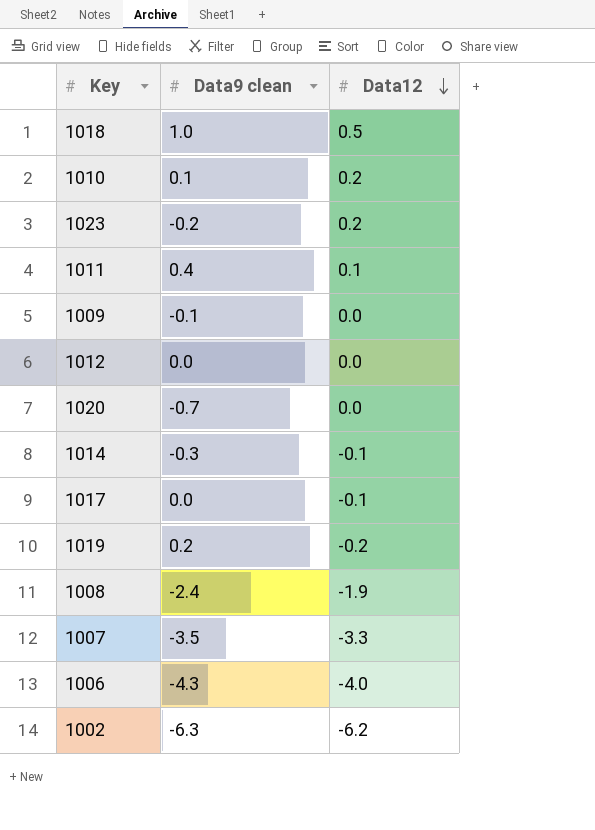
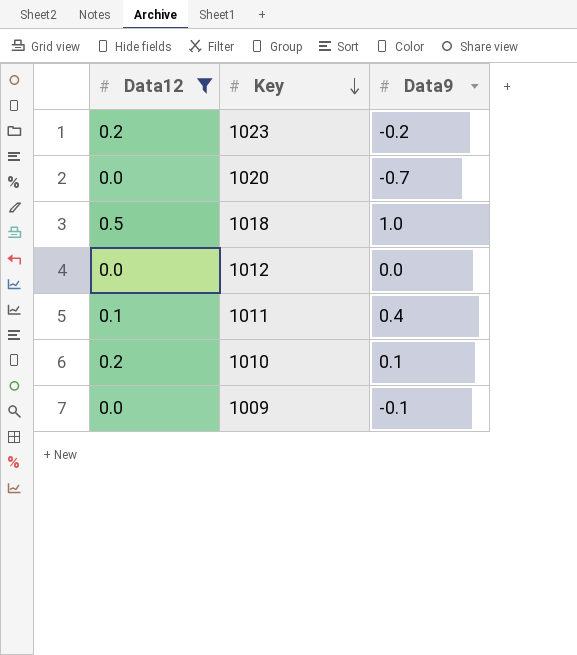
filter: none -> Data12 >= 0.0
row order: Data12 descending -> Key descending
column Data12 | position: 3 -> 1
column name: Data9 clean -> Data9

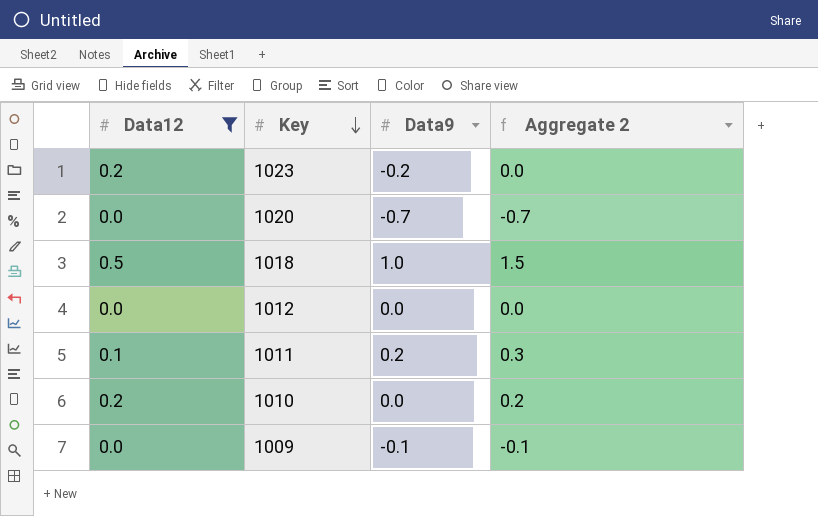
column Aggregate 2 | formula: none -> [Data12] + [Data9]
1011 | Data9: 0.4 -> 0.2
1010 | Data9: 0.1 -> 0.0

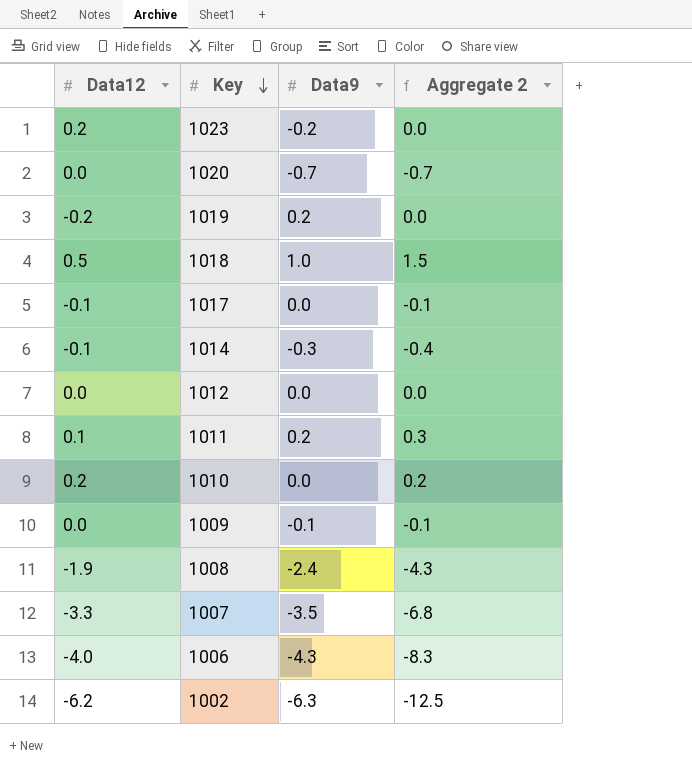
filter: Data12 >= 0.0 -> none

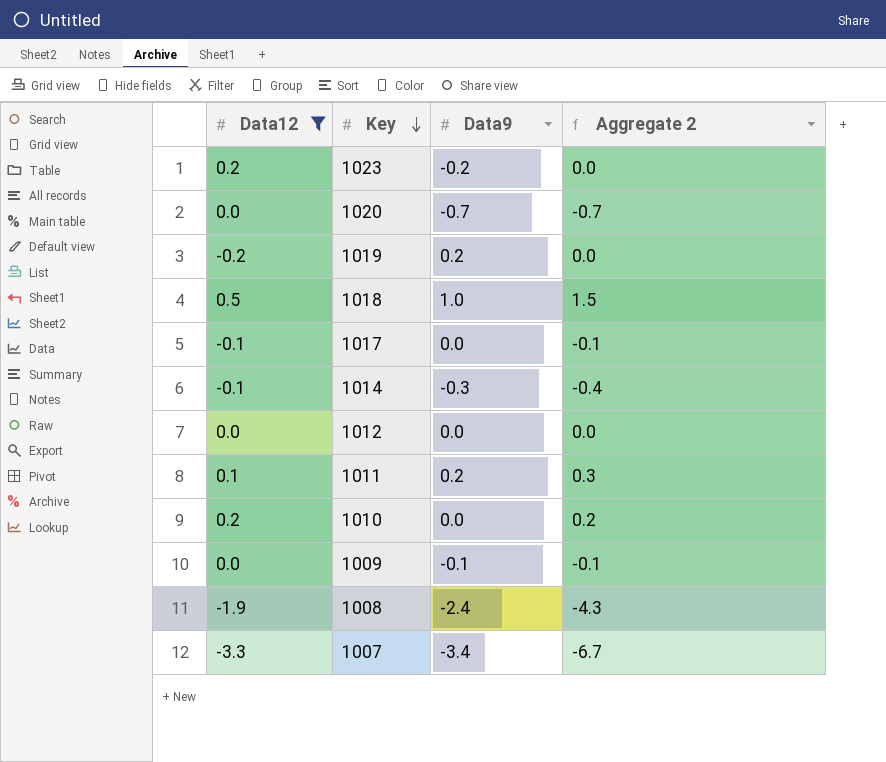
filter: none -> Data12 >= -3.3
1007 | Data9: -3.5 -> -3.4
1007 | Aggregate 2: -6.8 -> -6.7

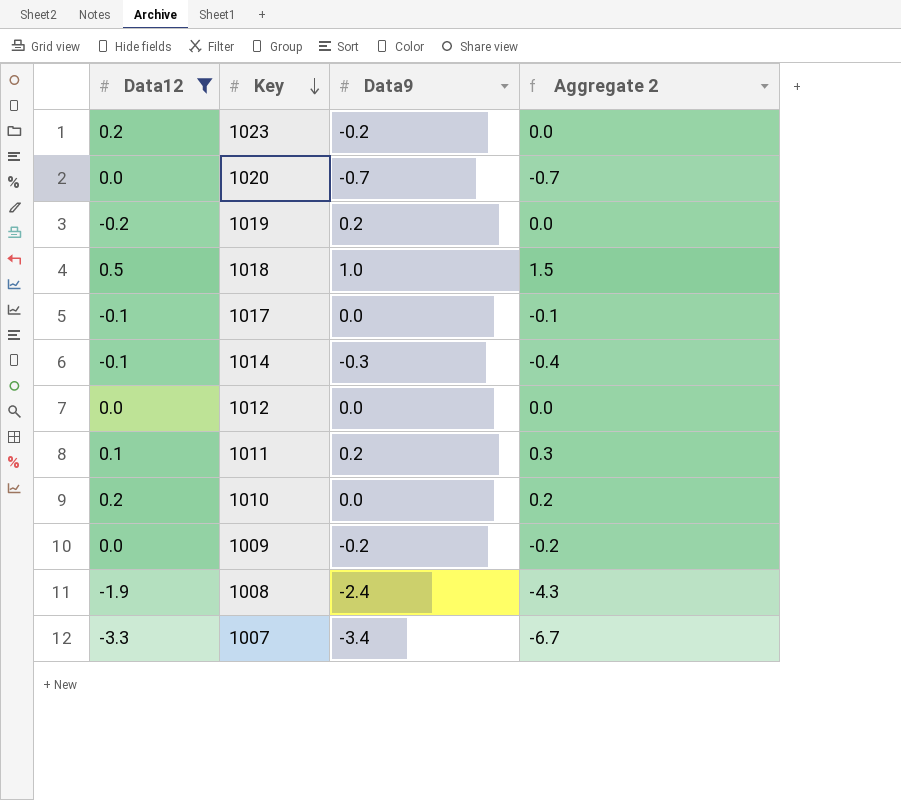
1009 | Data9: -0.1 -> -0.2
1009 | Aggregate 2: -0.1 -> -0.2

